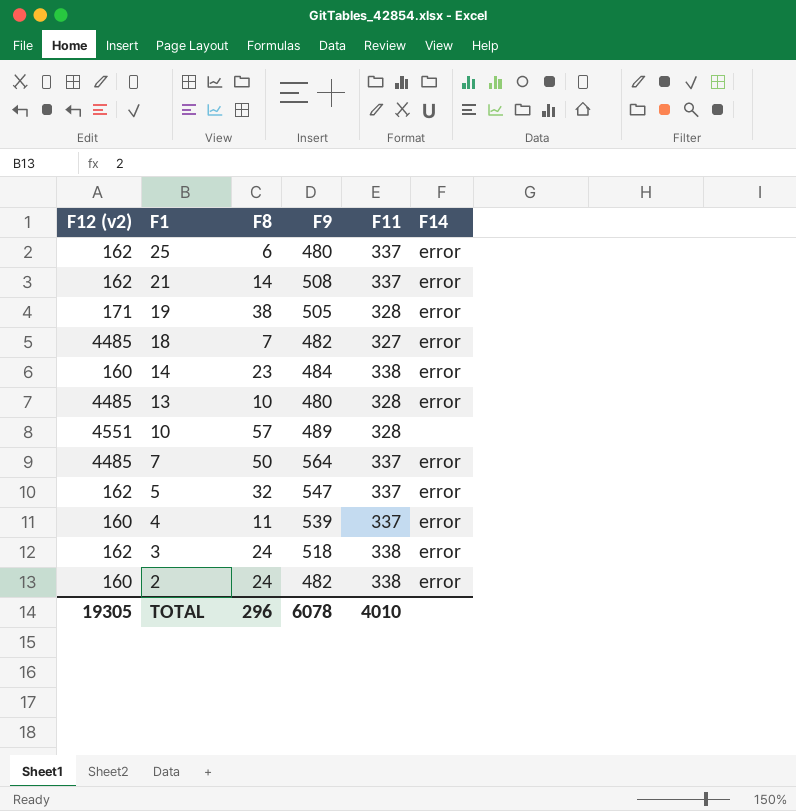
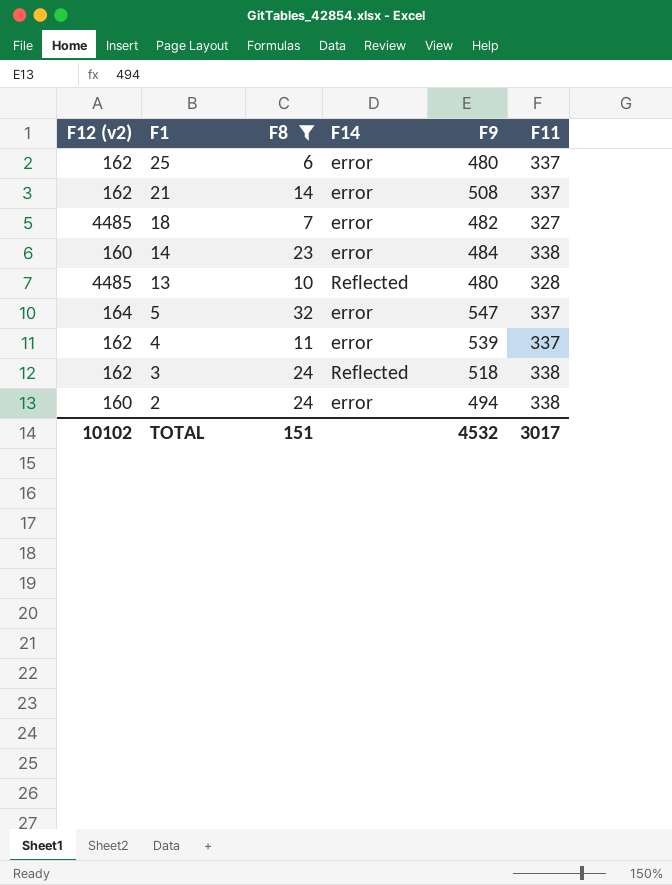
filter: none -> F8 <= 32
column F14 | position: 6 -> 4
13 | F14: error -> Reflected
5 | F12 (v2): 162 -> 164
4 | F12 (v2): 160 -> 162
3 | F14: error -> Reflected
2 | F9: 482 -> 494
TOTAL | F12 (v2): 19305 -> 10102
TOTAL | F8: 296 -> 151
TOTAL | F9: 6078 -> 4532
TOTAL | F11: 4010 -> 3017

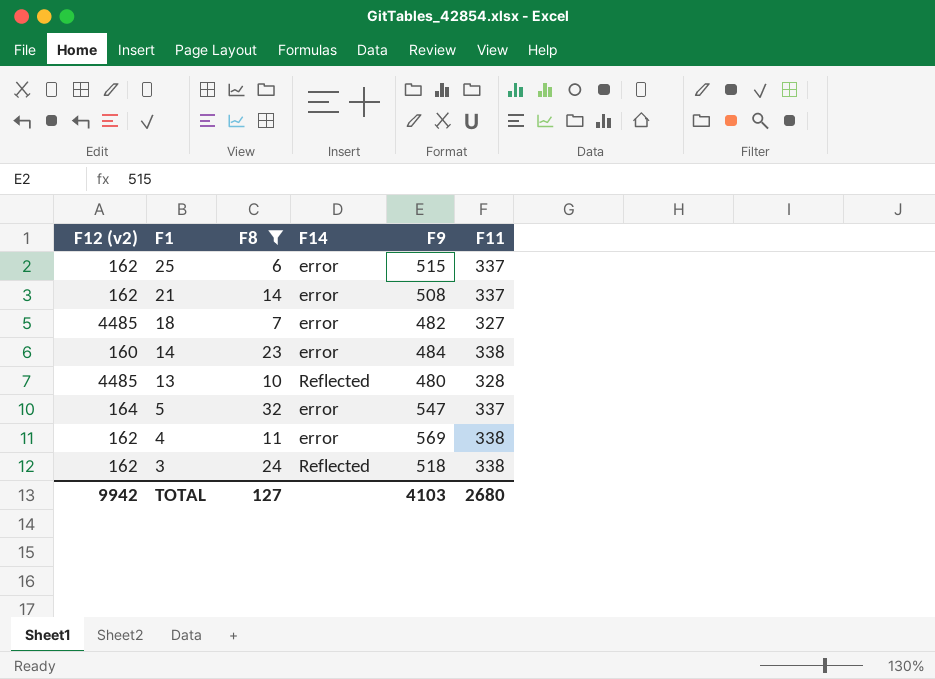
row 2: 160 | 24 | error | 494 | 338 -> none
25 | F9: 480 -> 515
4 | F9: 539 -> 569
4 | F11: 337 -> 338
TOTAL | F12 (v2): 10102 -> 9942
TOTAL | F8: 151 -> 127
TOTAL | F9: 4532 -> 4103
TOTAL | F11: 3017 -> 2680

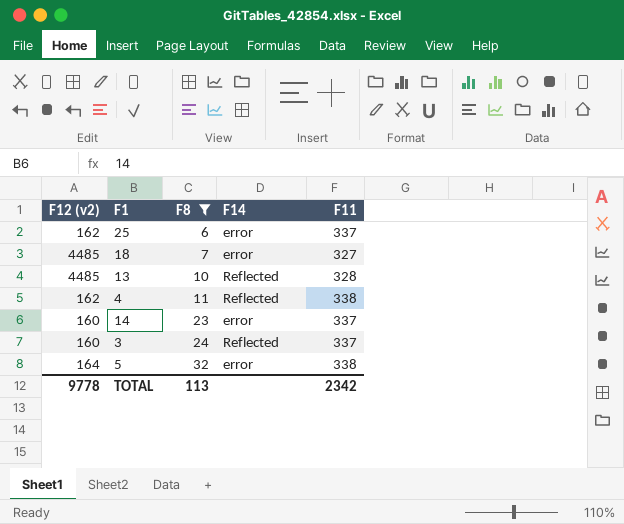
row order: F1 descending -> F8 ascending
column F9 | position: 5 -> none
row 21: 162 | 14 | error | 508 | 337 -> none
4 | F14: error -> Reflected
14 | F11: 338 -> 337
3 | F12 (v2): 162 -> 160
3 | F11: 338 -> 337
5 | F11: 337 -> 338
TOTAL | F12 (v2): 9942 -> 9778
TOTAL | F8: 127 -> 113
TOTAL | F11: 2680 -> 2342

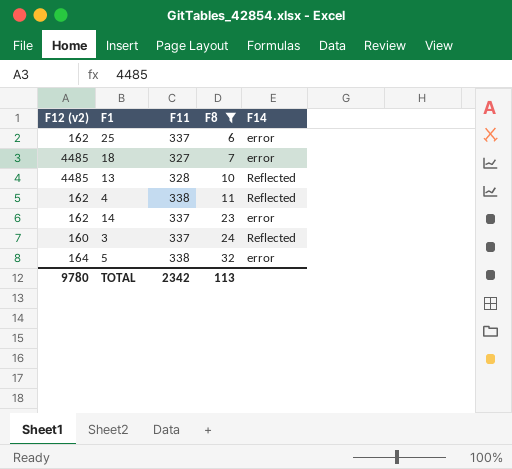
column F11 | position: 5 -> 3
14 | F12 (v2): 160 -> 162
TOTAL | F12 (v2): 9778 -> 9780

